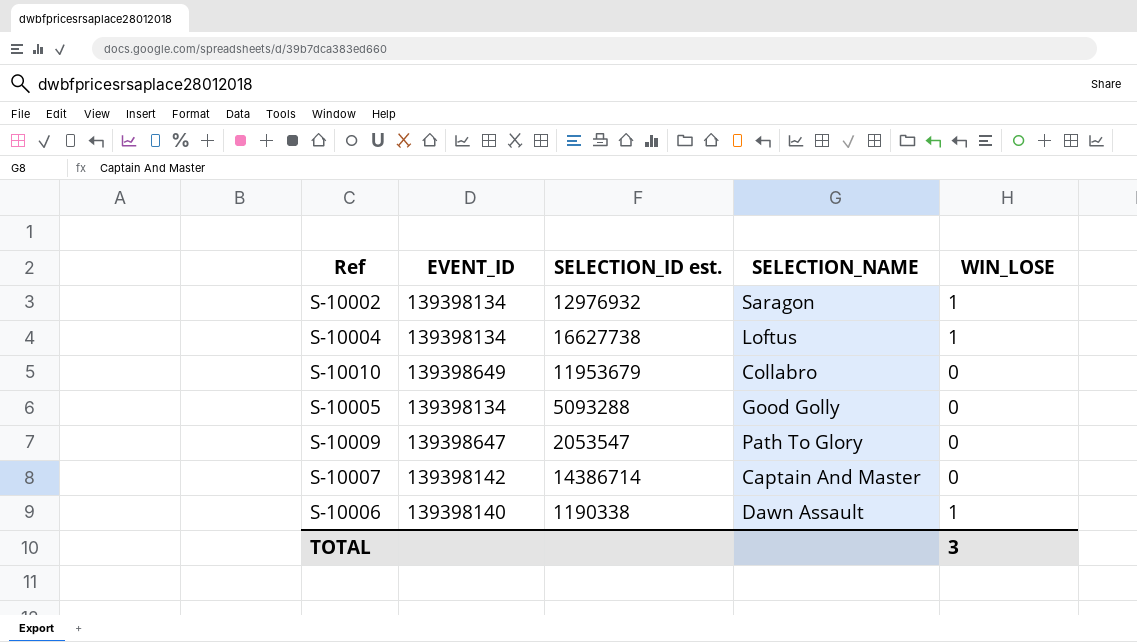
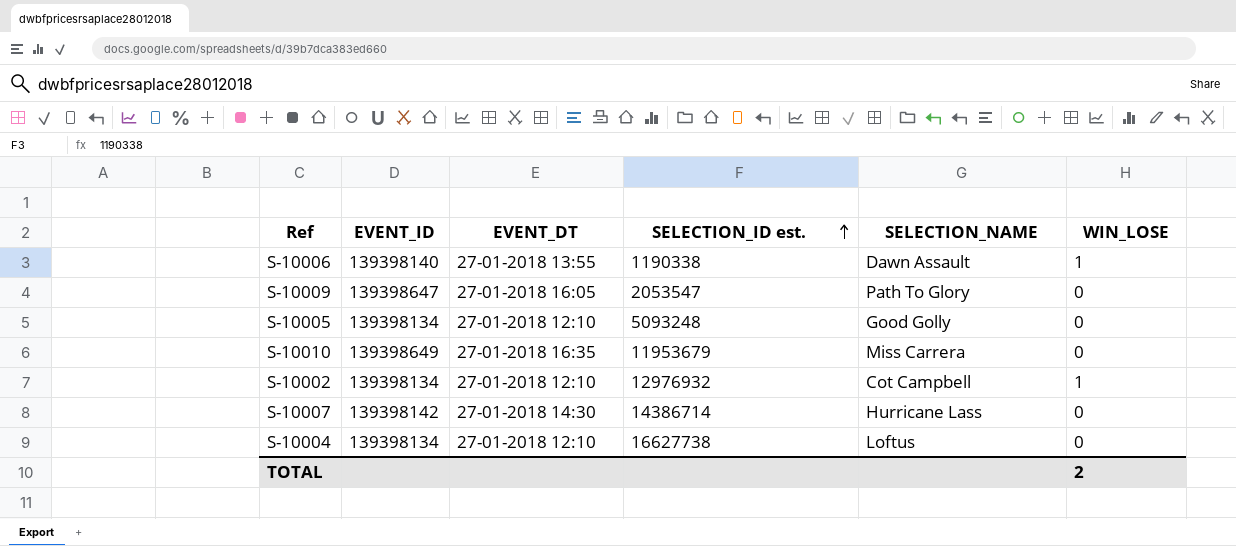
row order: none -> SELECTION_ID est. ascending
column EVENT_DT | position: none -> 3
S-10005 | SELECTION_ID est.: 5093288 -> 5093248
S-10010 | SELECTION_NAME: Collabro -> Miss Carrera
S-10002 | SELECTION_NAME: Saragon -> Cot Campbell
S-10007 | SELECTION_NAME: Captain And Master -> Hurricane Lass
S-10004 | WIN_LOSE: 1 -> 0
TOTAL | WIN_LOSE: 3 -> 2

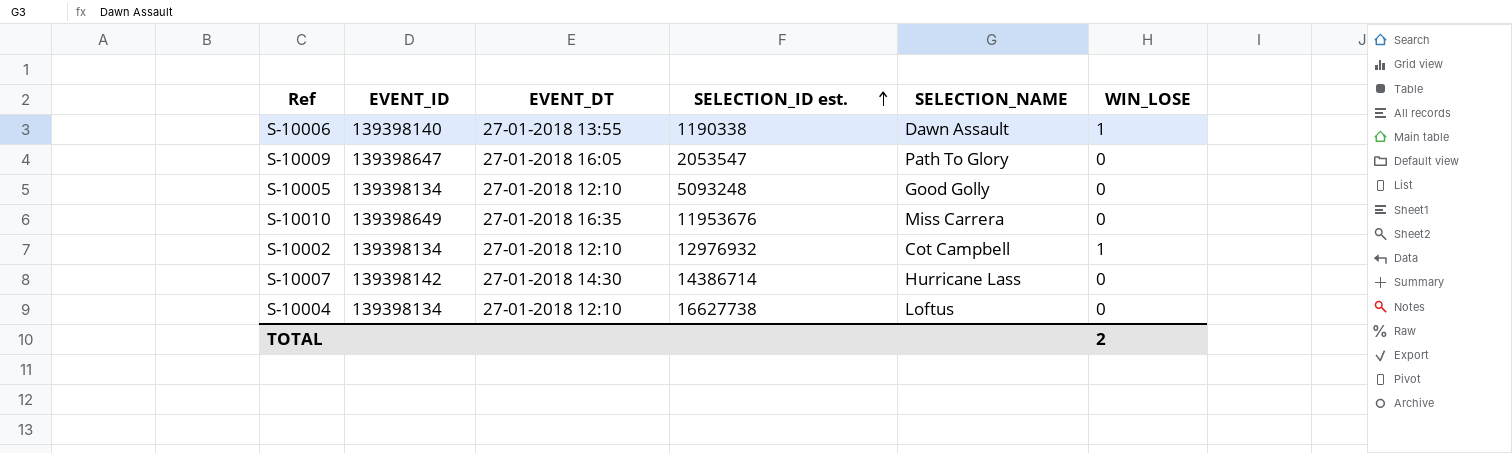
S-10010 | SELECTION_ID est.: 11953679 -> 11953676

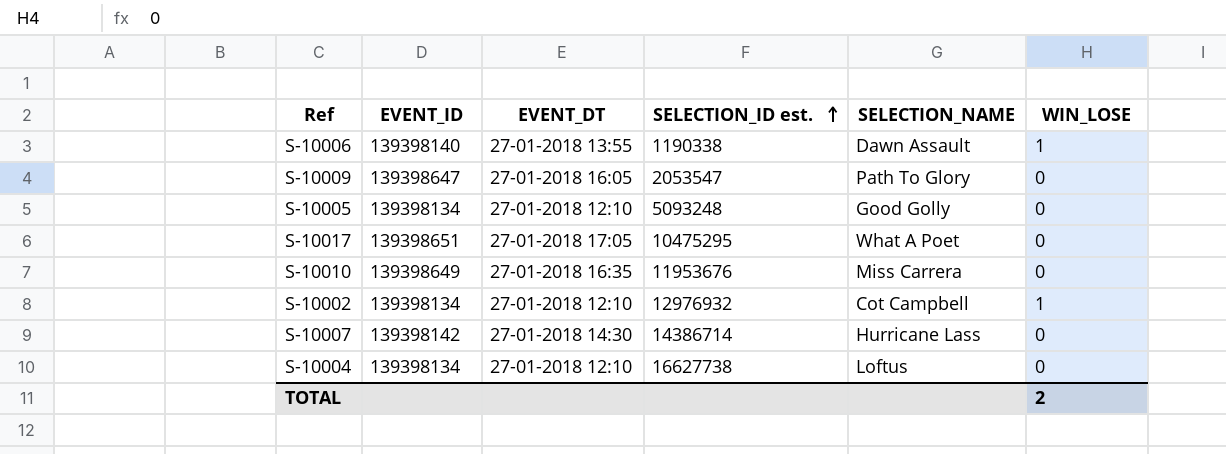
row S-10017: none -> 139398651 | 27-01-2018 17:05 | 10475295 | What A Poet | 0

